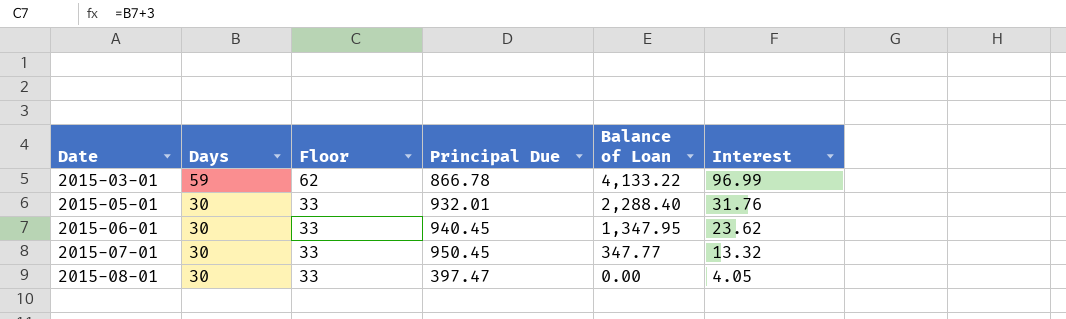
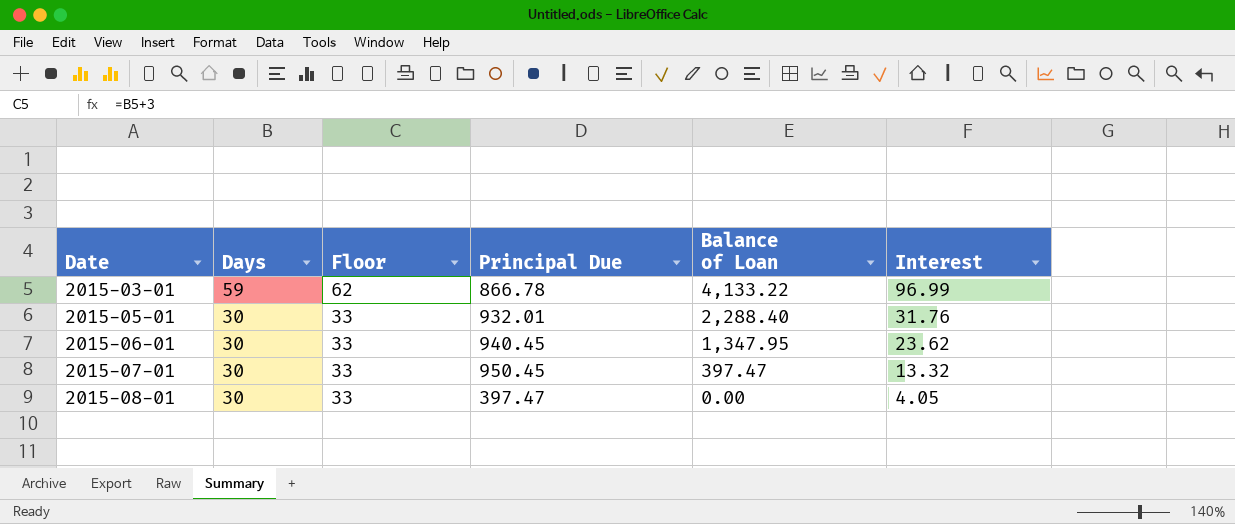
2015-07-01 | Balance of Loan: 347.77 -> 397.47

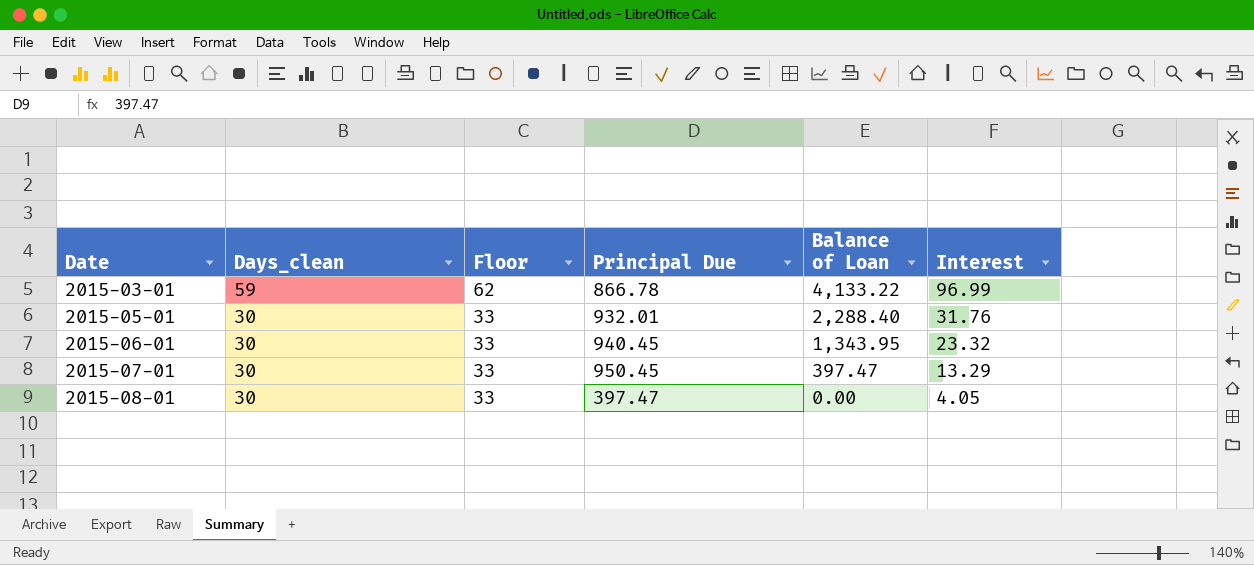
column name: Days -> Days_clean
2015-06-01 | Balance of Loan: 1,347.95 -> 1,343.95
2015-06-01 | Interest: 23.62 -> 23.32
2015-07-01 | Interest: 13.32 -> 13.29

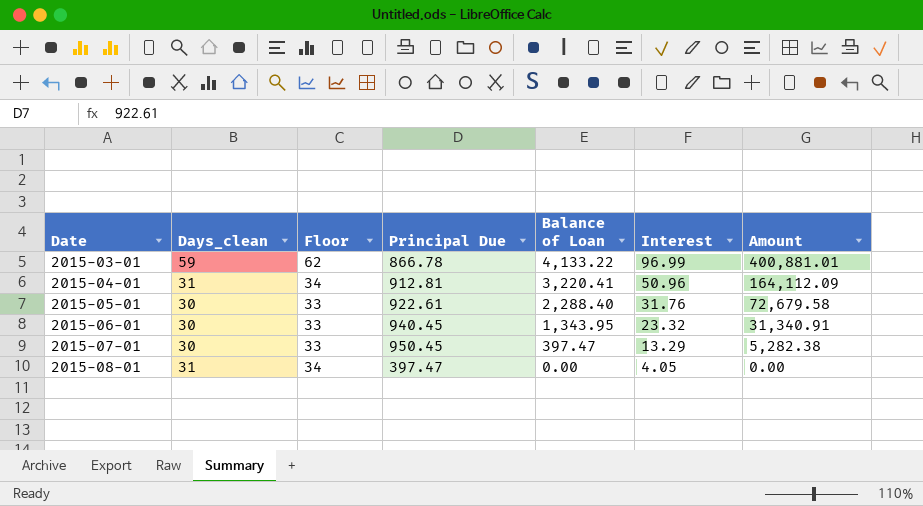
column Amount | formula: none -> [Balance of Loan] * [Interest]
row 2015-04-01: none -> 31 | 34 | 912.81 | 3,220.41 | 50.96 | 164,112.09
2015-05-01 | Principal Due: 932.01 -> 922.61
2015-08-01 | Days_clean: 30 -> 31
2015-08-01 | Floor: 33 -> 34

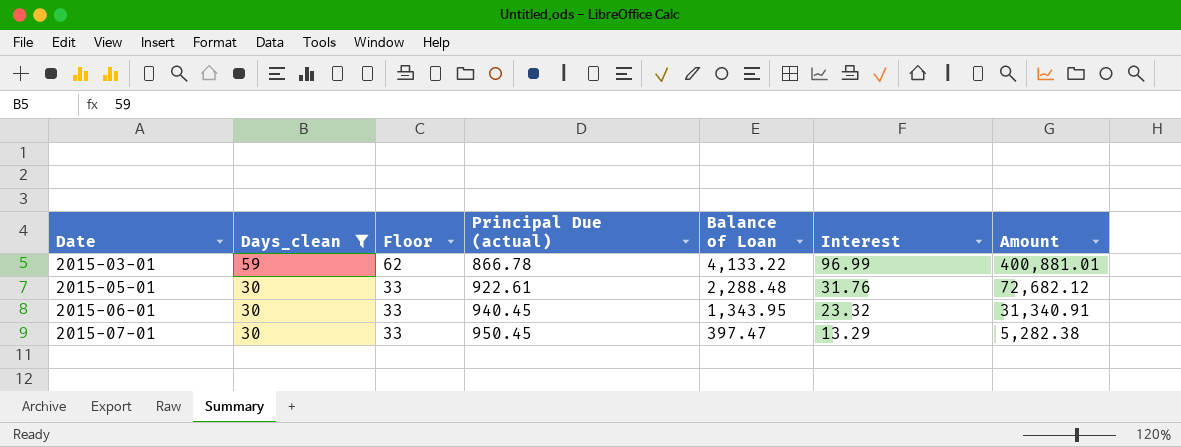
filter: none -> Days_clean != 31
column name: Principal Due -> Principal Due (actual)
2015-05-01 | Balance of Loan: 2,288.40 -> 2,288.48
2015-05-01 | Amount: 72,679.58 -> 72,682.12

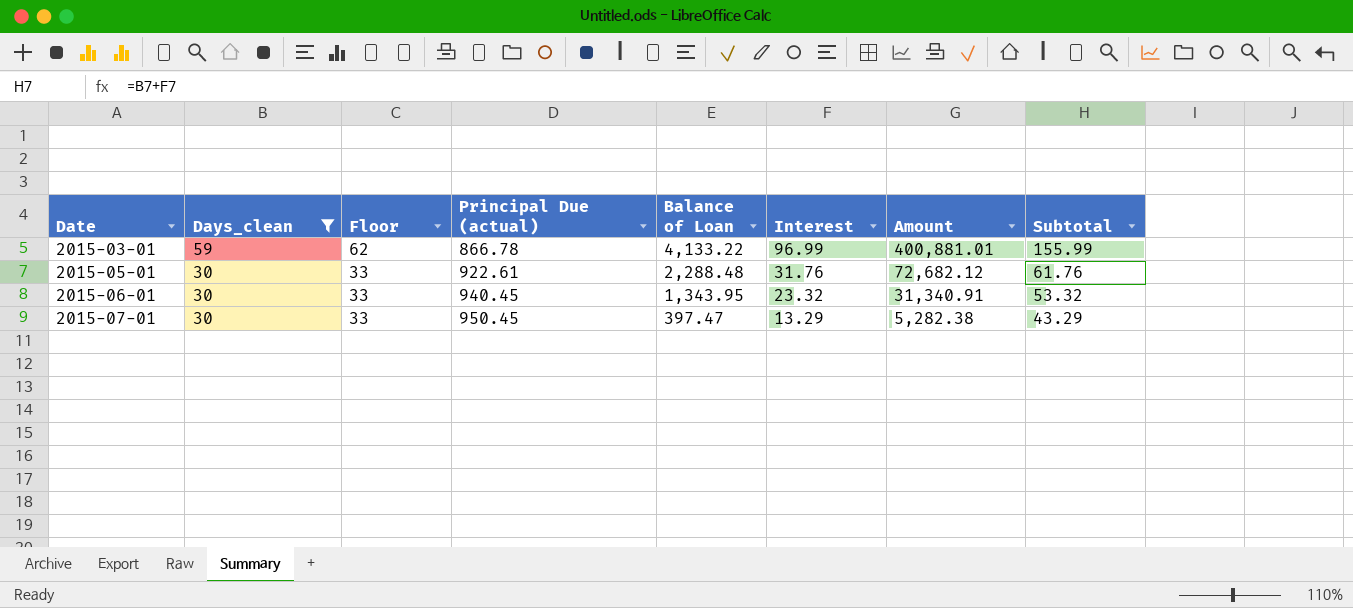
column Subtotal | formula: none -> [Days_clean] + [Interest]

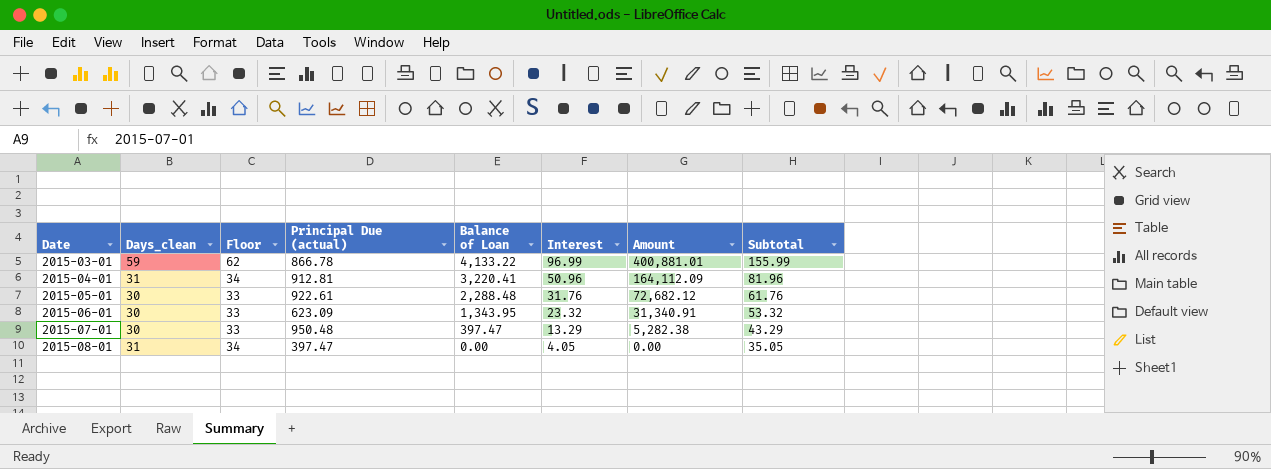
filter: Days_clean != 31 -> none
2015-06-01 | Principal Due (actual): 940.45 -> 623.09
2015-07-01 | Principal Due (actual): 950.45 -> 950.48

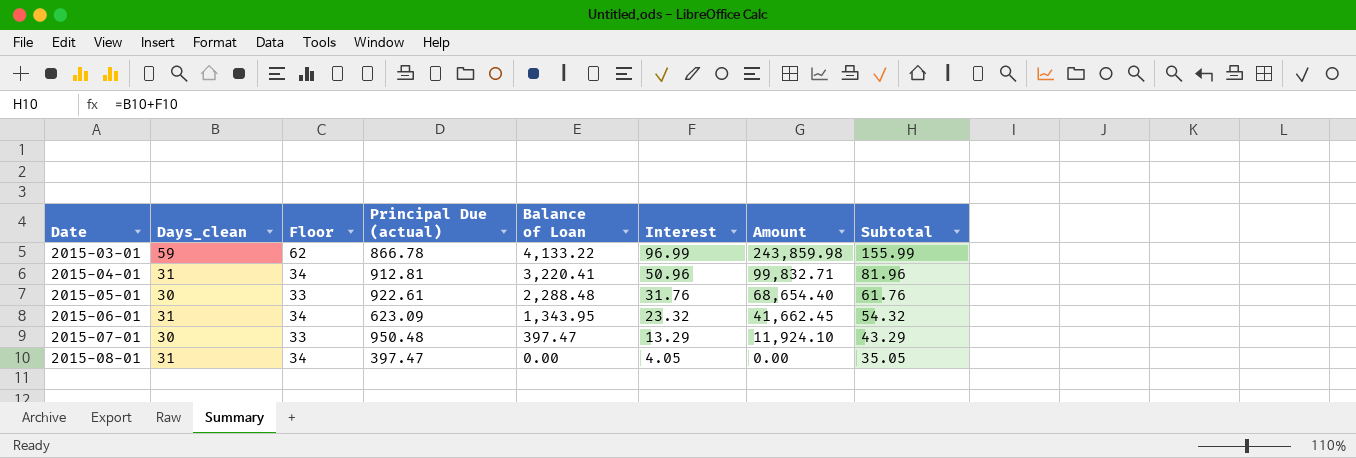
column Amount | formula: [Balance of Loan] * [Interest] -> [Days_clean] * [Balance of Loan]
2015-06-01 | Days_clean: 30 -> 31
2015-06-01 | Floor: 33 -> 34
2015-06-01 | Subtotal: 53.32 -> 54.32

